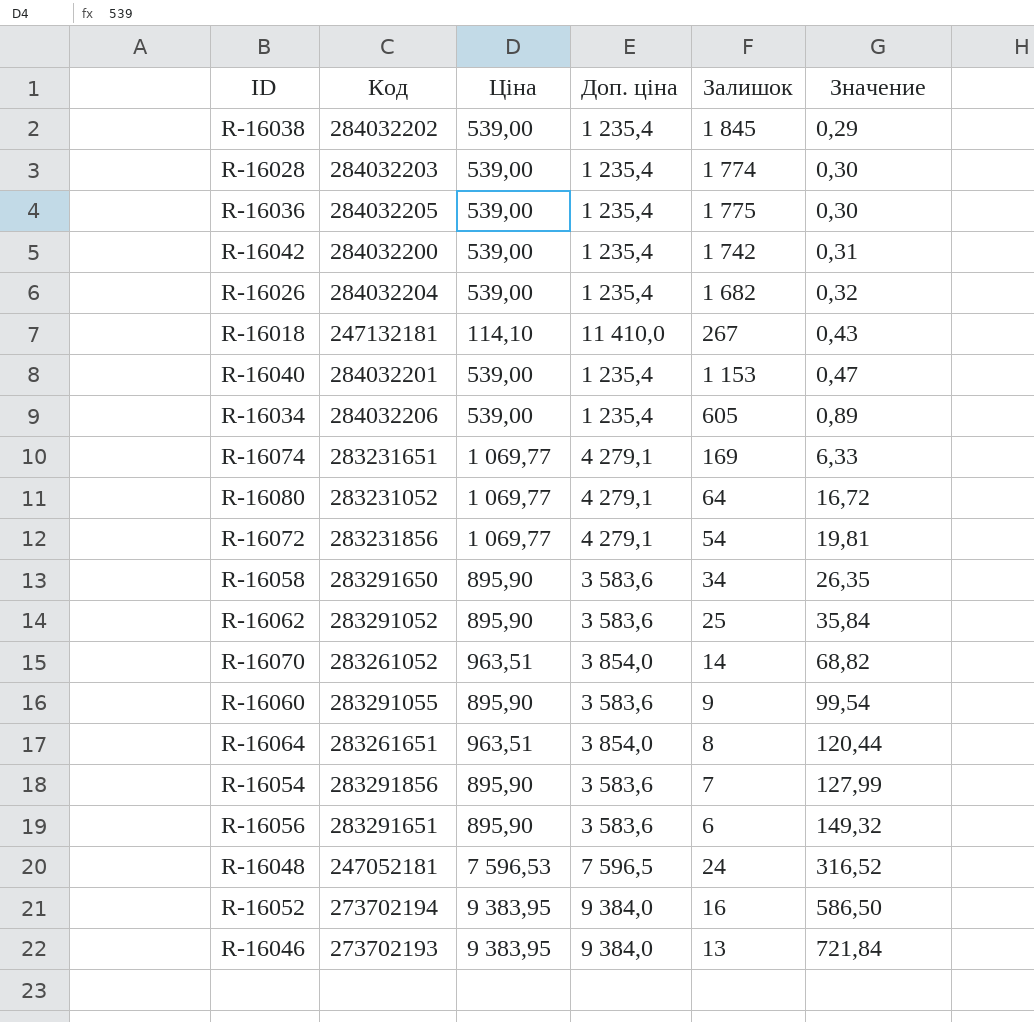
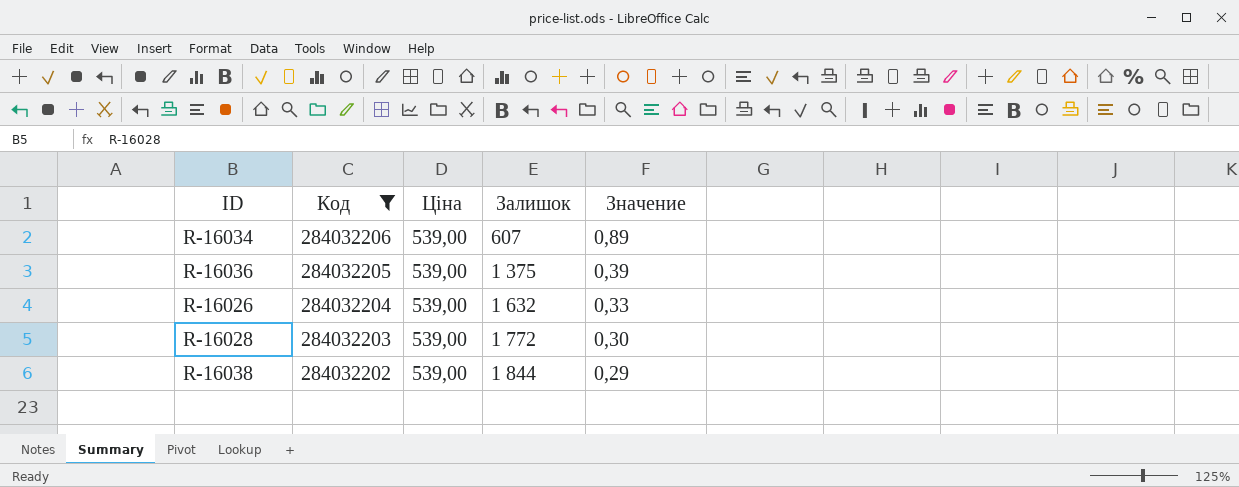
filter: none -> Код >= 284032202
row order: Значение ascending -> Код descending
column Доп. ціна | position: 4 -> none
R-16034 | Залишок: 605 -> 607
R-16036 | Залишок: 1 775 -> 1 375
R-16036 | Значение: 0,30 -> 0,39
R-16026 | Залишок: 1 682 -> 1 632
R-16026 | Значение: 0,32 -> 0,33
R-16028 | Залишок: 1 774 -> 1 772
R-16038 | Залишок: 1 845 -> 1 844

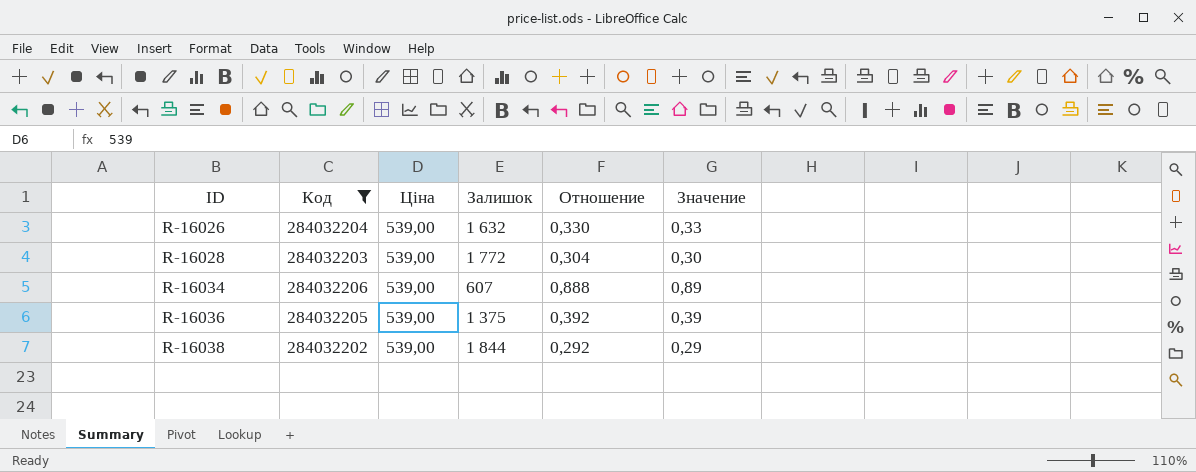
row order: Код descending -> ID ascending
column Отношение | formula: none -> [Ціна] / [Залишок]

